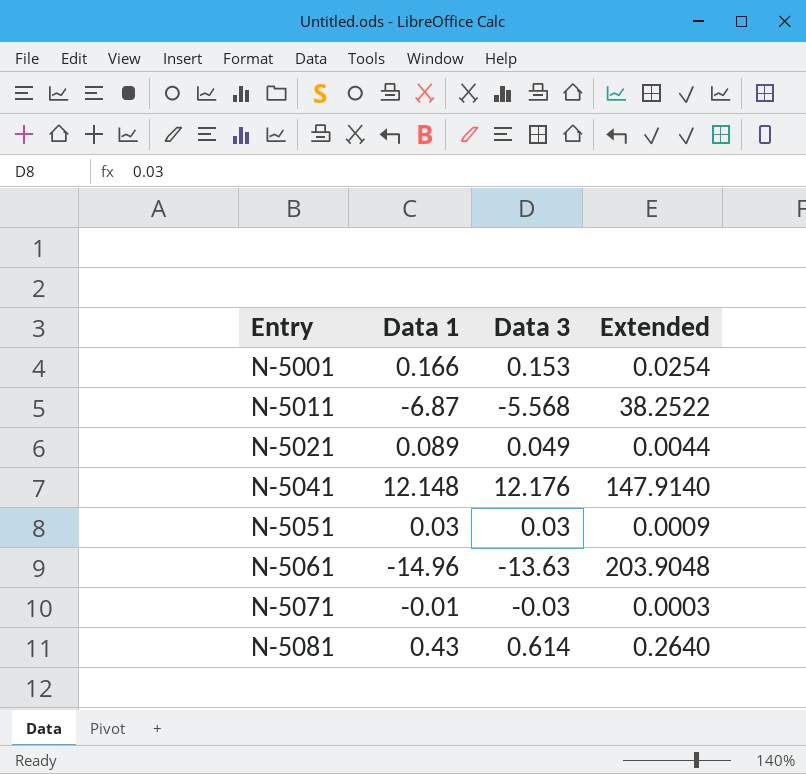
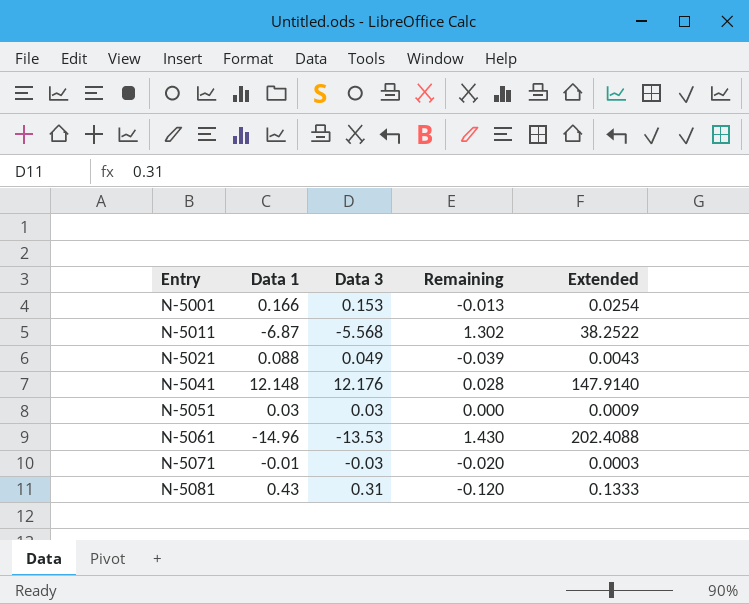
column Remaining | formula: none -> [Data 3] - [Data 1]
N-5021 | Data 1: 0.089 -> 0.088
N-5021 | Extended: 0.0044 -> 0.0043
N-5061 | Data 3: -13.63 -> -13.53
N-5061 | Extended: 203.9048 -> 202.4088
N-5081 | Data 3: 0.614 -> 0.31
N-5081 | Extended: 0.2640 -> 0.1333

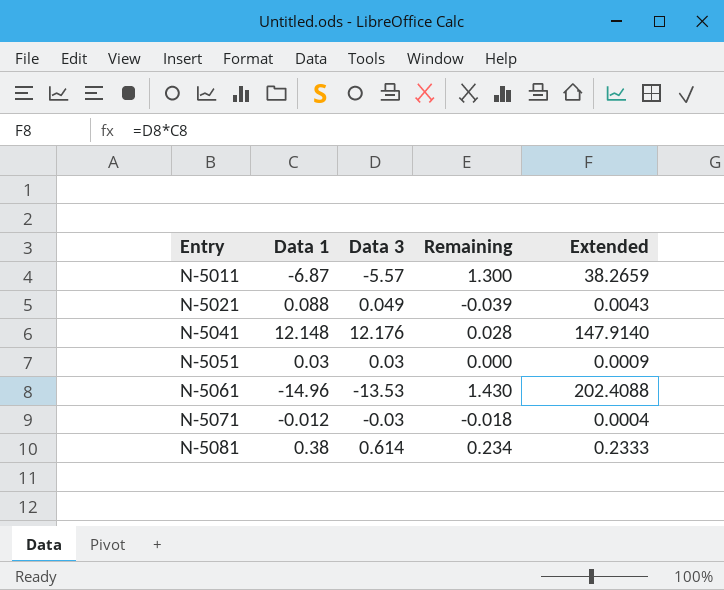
row N-5001: 0.166 | 0.153 | -0.013 | 0.0254 -> none
N-5011 | Data 3: -5.568 -> -5.57
N-5011 | Remaining: 1.302 -> 1.300
N-5011 | Extended: 38.2522 -> 38.2659
N-5071 | Data 1: -0.01 -> -0.012
N-5071 | Remaining: -0.020 -> -0.018
N-5071 | Extended: 0.0003 -> 0.0004
N-5081 | Data 1: 0.43 -> 0.38
N-5081 | Data 3: 0.31 -> 0.614
N-5081 | Remaining: -0.120 -> 0.234
N-5081 | Extended: 0.1333 -> 0.2333

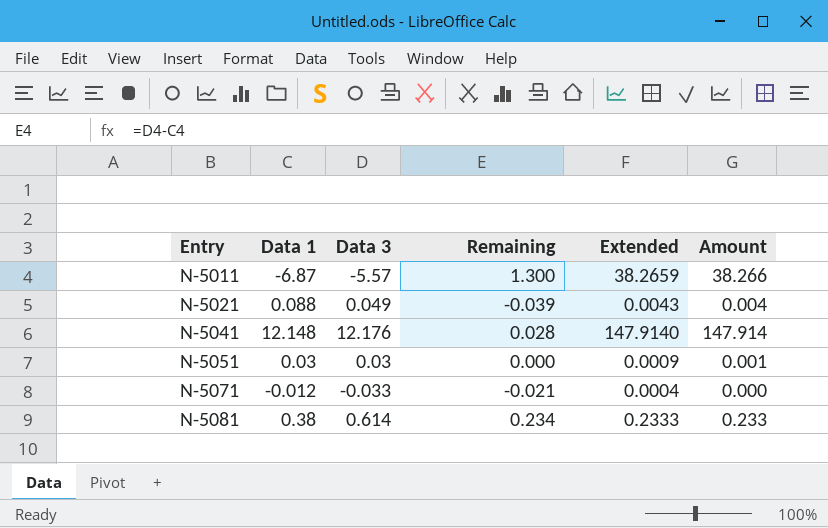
column Amount | formula: none -> [Data 1] * [Data 3]
row N-5061: -14.96 | -13.53 | 1.430 | 202.4088 -> none
N-5071 | Data 3: -0.03 -> -0.033
N-5071 | Remaining: -0.018 -> -0.021

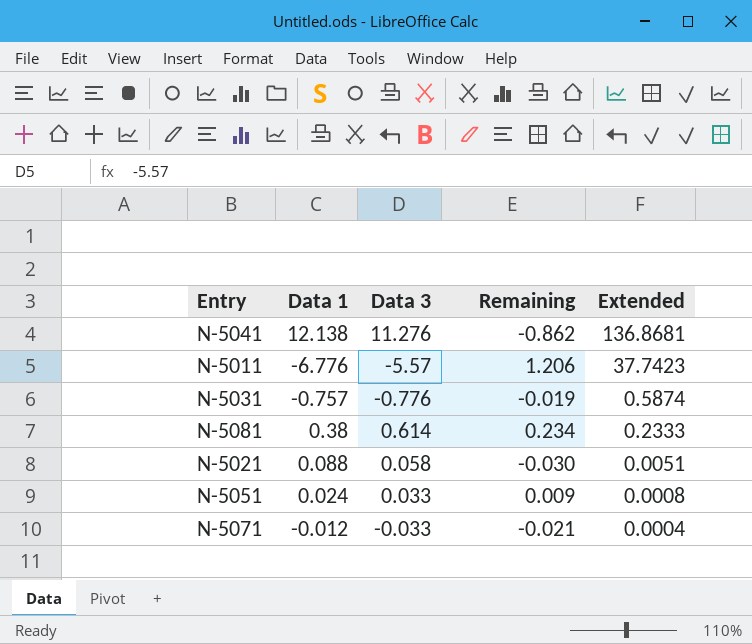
row order: Entry ascending -> Extended descending
column Amount | formula: [Data 1] * [Data 3] -> none
N-5041 | Data 1: 12.148 -> 12.138
N-5041 | Data 3: 12.176 -> 11.276
N-5041 | Remaining: 0.028 -> -0.862
N-5041 | Extended: 147.9140 -> 136.8681
N-5011 | Data 1: -6.87 -> -6.776
N-5011 | Remaining: 1.300 -> 1.206
N-5011 | Extended: 38.2659 -> 37.7423
row N-5031: none -> -0.757 | -0.776 | -0.019 | 0.5874
N-5021 | Data 3: 0.049 -> 0.058
N-5021 | Remaining: -0.039 -> -0.030
N-5021 | Extended: 0.0043 -> 0.0051
N-5051 | Data 1: 0.03 -> 0.024
N-5051 | Data 3: 0.03 -> 0.033
N-5051 | Remaining: 0.000 -> 0.009
N-5051 | Extended: 0.0009 -> 0.0008

